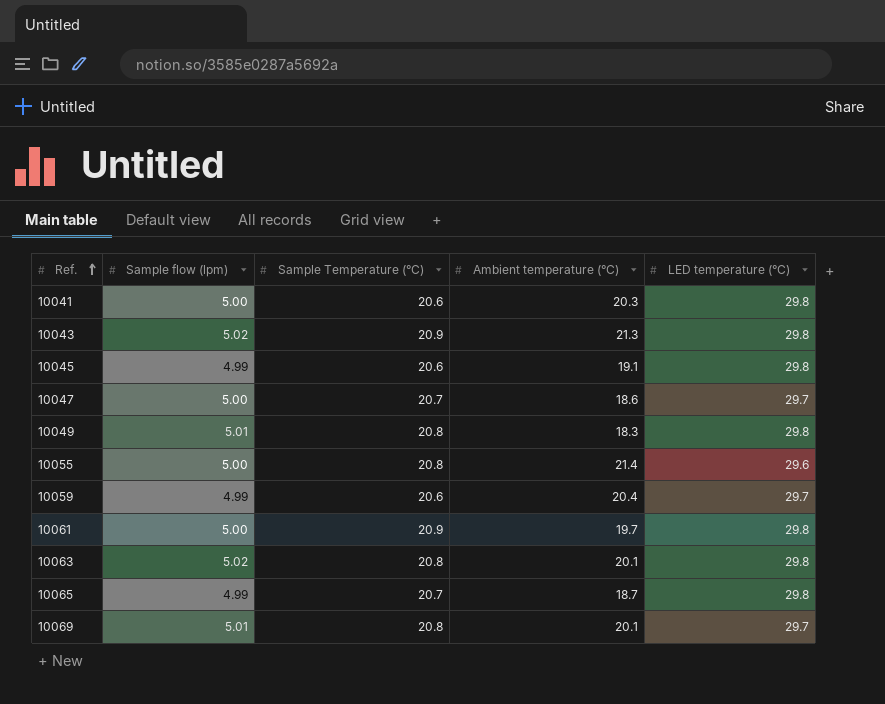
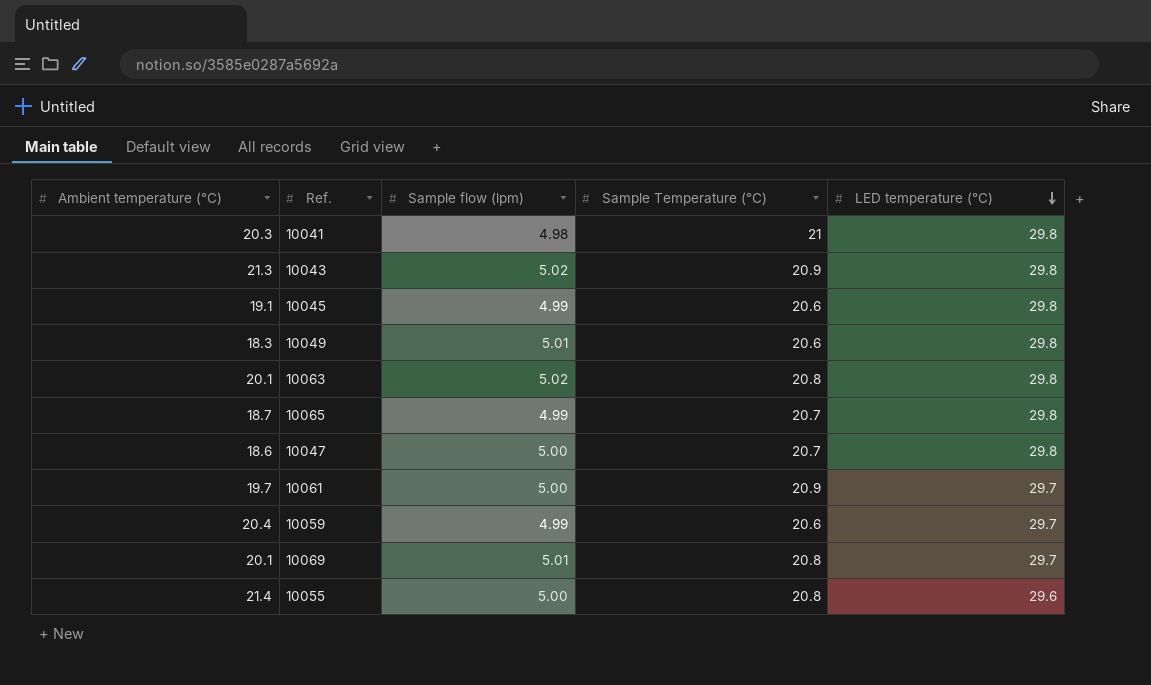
row order: Ref. ascending -> LED temperature (°C) descending
column Ambient temperature (°C) | position: 4 -> 1
10041 | Sample flow (lpm): 5.00 -> 4.98
10041 | Sample Temperature (°C): 20.6 -> 21
10049 | Sample Temperature (°C): 20.8 -> 20.6
10047 | LED temperature (°C): 29.7 -> 29.8
10061 | LED temperature (°C): 29.8 -> 29.7

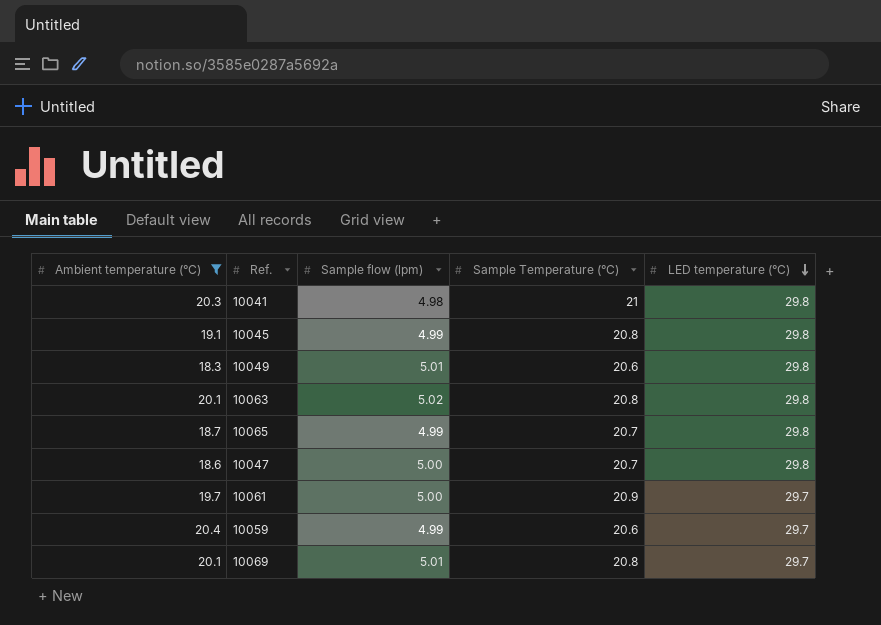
filter: none -> Ambient temperature (°C) <= 20.4
10045 | Sample Temperature (°C): 20.6 -> 20.8

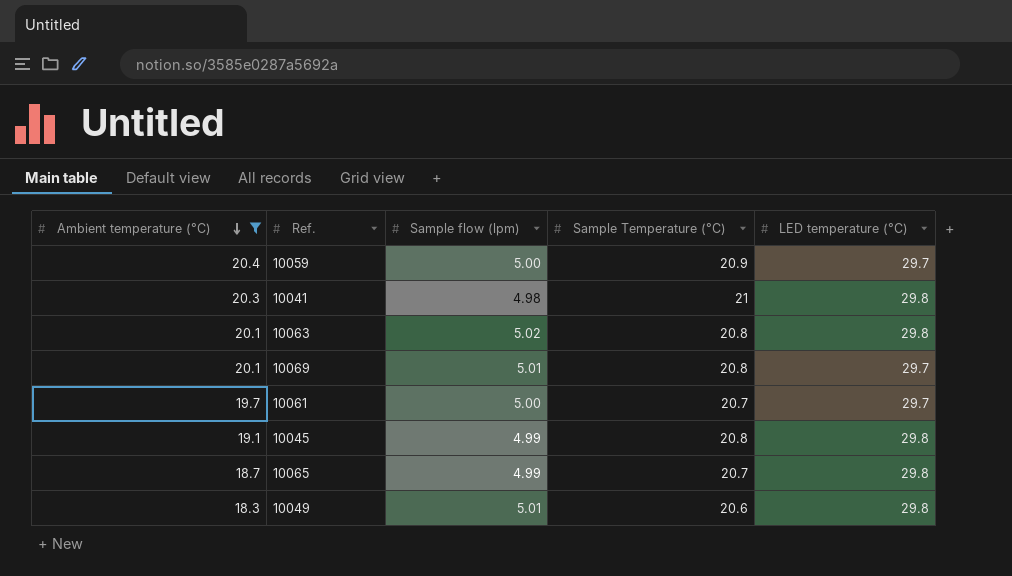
row order: LED temperature (°C) descending -> Ambient temperature (°C) descending
row 10047: 18.6 | 5.00 | 20.7 | 29.8 -> none
10059 | Sample flow (lpm): 4.99 -> 5.00
10059 | Sample Temperature (°C): 20.6 -> 20.9
10061 | Sample Temperature (°C): 20.9 -> 20.7

